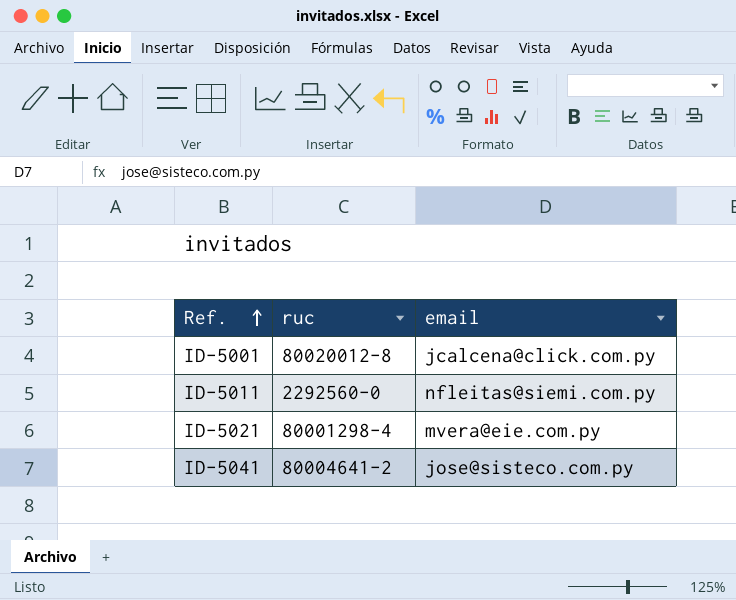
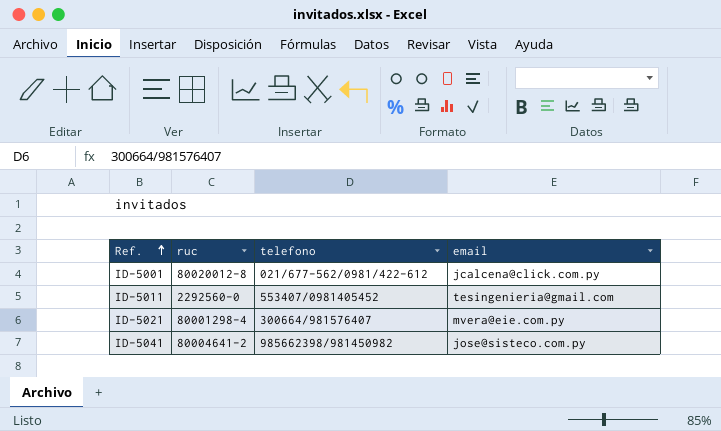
column telefono | position: none -> 3
ID-5011 | email: nfleitas@siemi.com.py -> tesingenieria@gmail.com

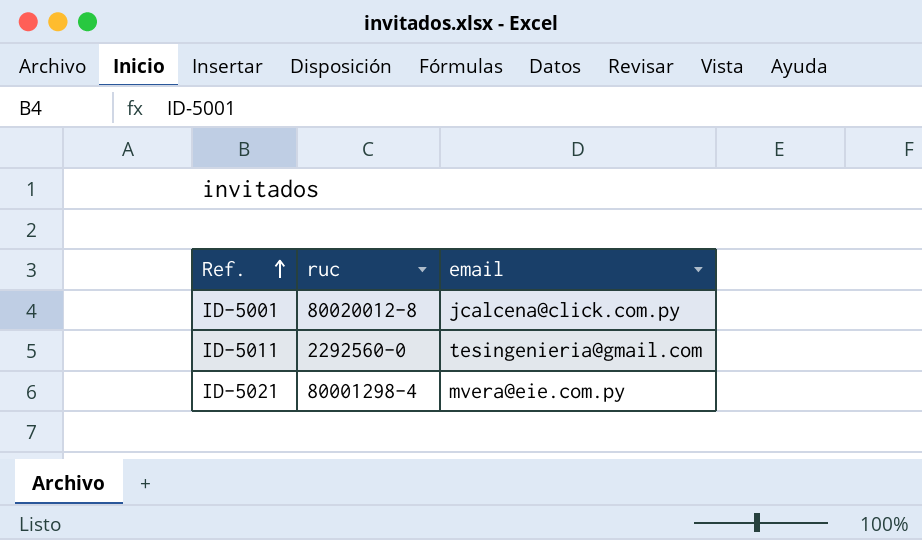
column telefono | position: 3 -> none
row ID-5041: 80004641-2 | 985662398/981450982 | jose@sisteco.com.py -> none

